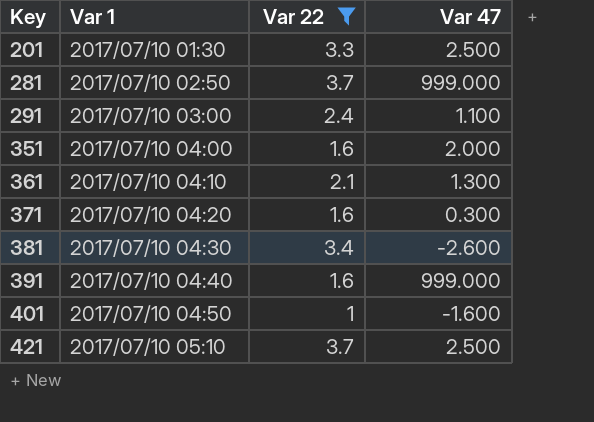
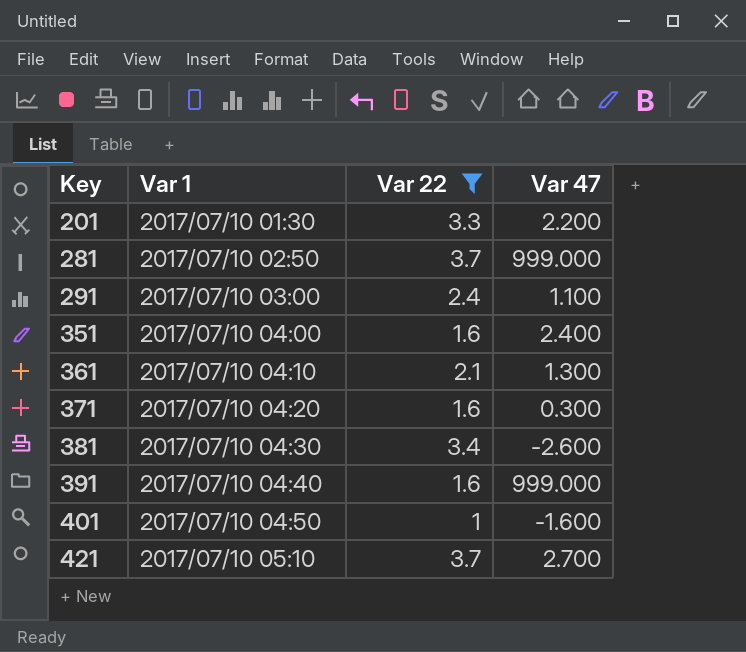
201 | Var 47: 2.500 -> 2.200
351 | Var 47: 2.000 -> 2.400
421 | Var 47: 2.500 -> 2.700

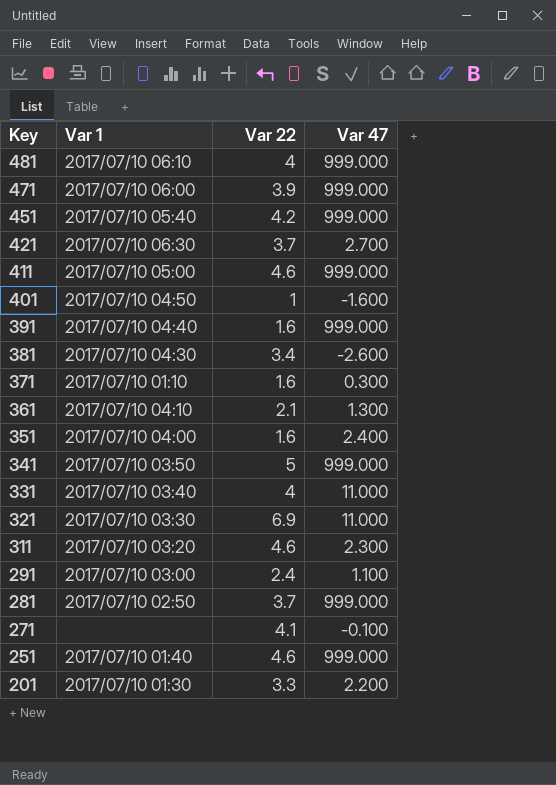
filter: Var 22 <= 3.7 -> none
row order: Key ascending -> Key descending
421 | Var 1: 2017/07/10 05:10 -> 2017/07/10 06:30
371 | Var 1: 2017/07/10 04:20 -> 2017/07/10 01:10

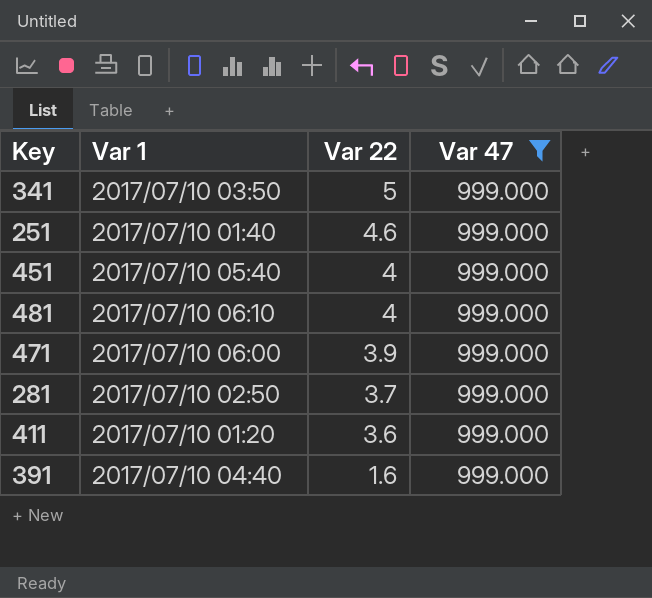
filter: none -> Var 47 = 999.000
row order: Key descending -> Var 22 descending
451 | Var 22: 4.2 -> 4
411 | Var 1: 2017/07/10 05:00 -> 2017/07/10 01:20
411 | Var 22: 4.6 -> 3.6

